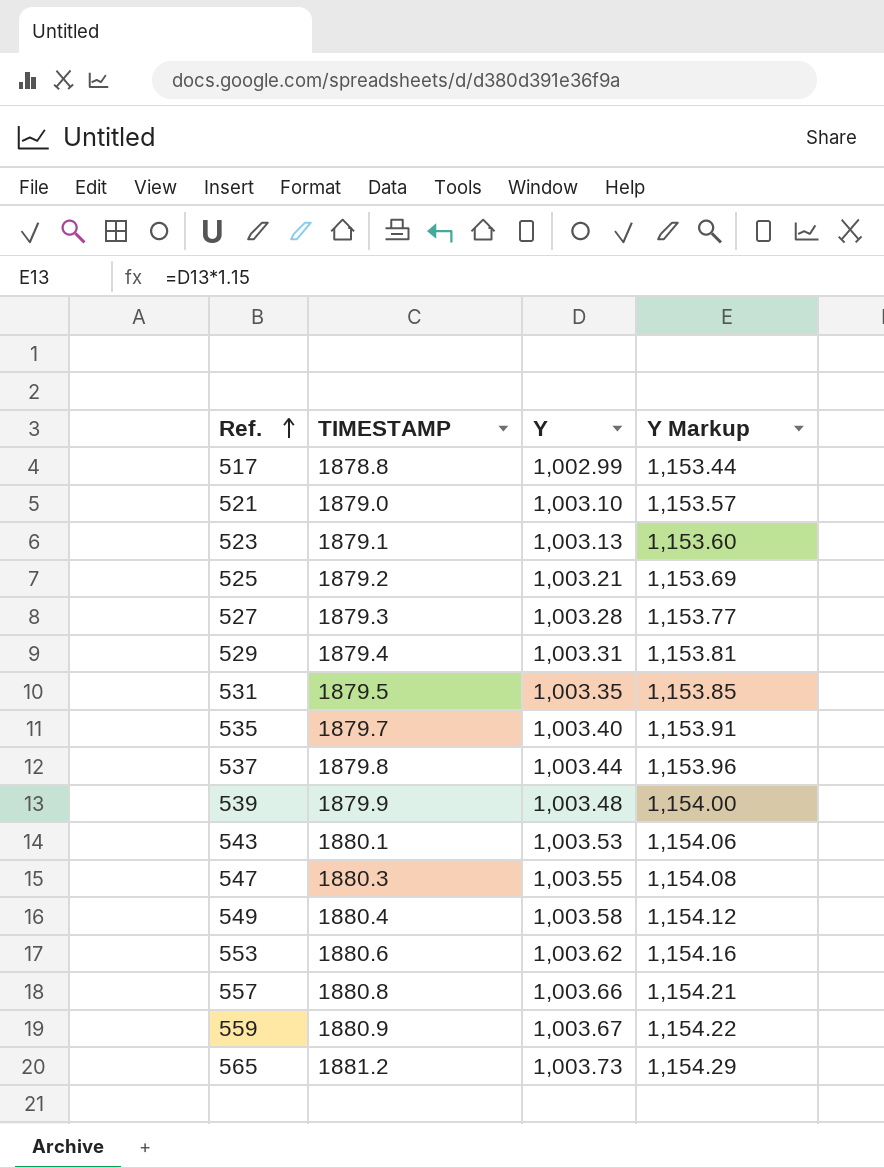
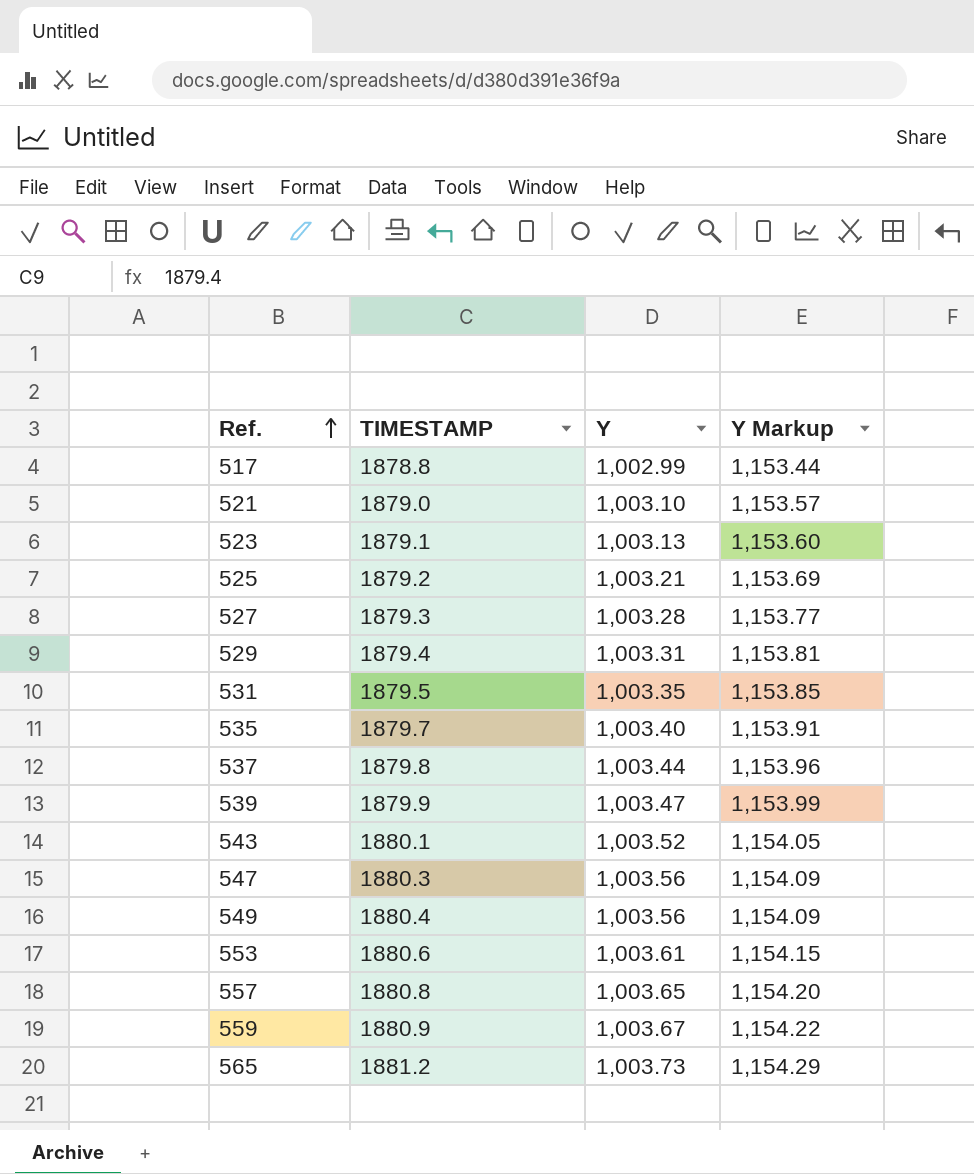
539 | Y: 1,003.48 -> 1,003.47
539 | Y Markup: 1,154.00 -> 1,153.99
543 | Y: 1,003.53 -> 1,003.52
543 | Y Markup: 1,154.06 -> 1,154.05
547 | Y: 1,003.55 -> 1,003.56
547 | Y Markup: 1,154.08 -> 1,154.09
549 | Y: 1,003.58 -> 1,003.56
549 | Y Markup: 1,154.12 -> 1,154.09
553 | Y: 1,003.62 -> 1,003.61
553 | Y Markup: 1,154.16 -> 1,154.15
557 | Y: 1,003.66 -> 1,003.65
557 | Y Markup: 1,154.21 -> 1,154.20

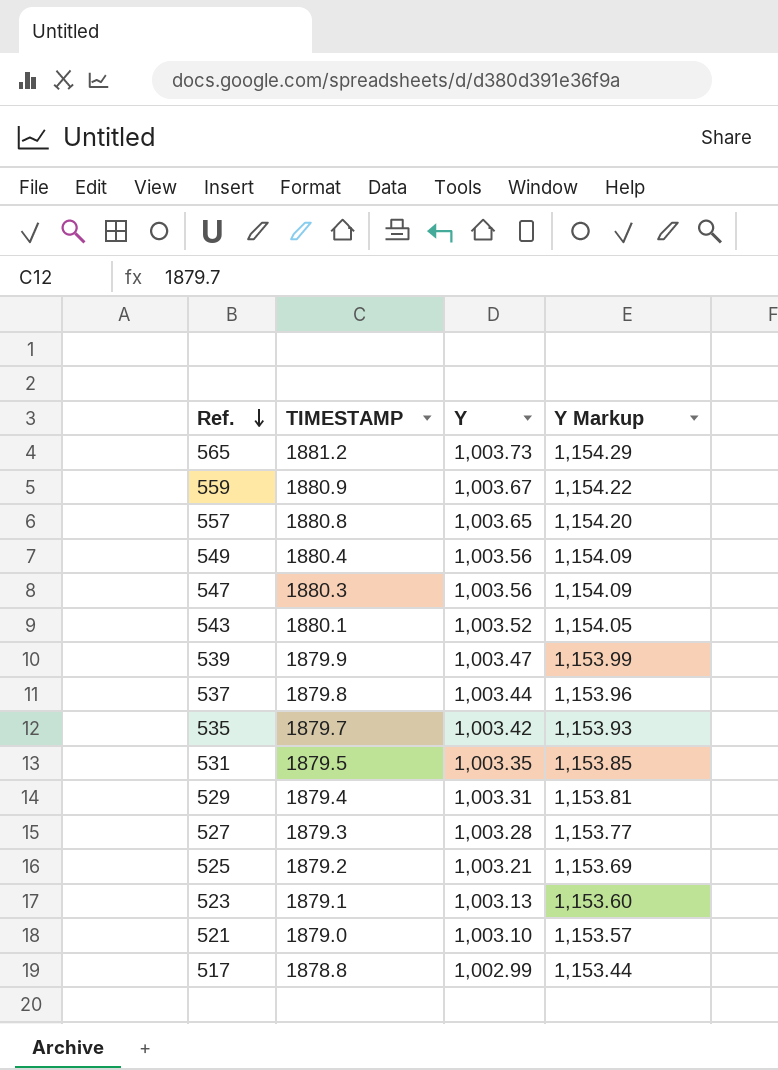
row order: Ref. ascending -> Ref. descending
row 553: 1880.6 | 1,003.61 | 1,154.15 -> none
535 | Y: 1,003.40 -> 1,003.42
535 | Y Markup: 1,153.91 -> 1,153.93

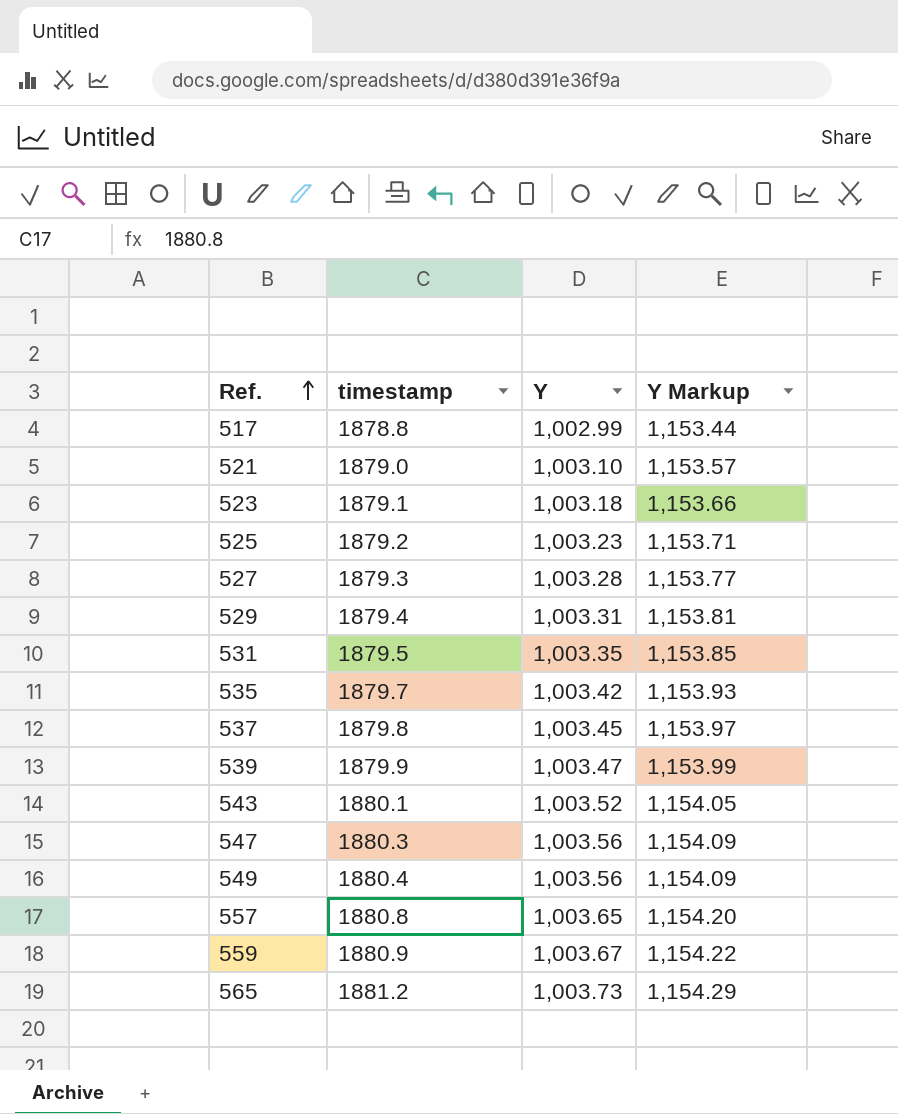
row order: Ref. descending -> Ref. ascending
column name: TIMESTAMP -> timestamp
523 | Y: 1,003.13 -> 1,003.18
523 | Y Markup: 1,153.60 -> 1,153.66
525 | Y: 1,003.21 -> 1,003.23
525 | Y Markup: 1,153.69 -> 1,153.71
537 | Y: 1,003.44 -> 1,003.45
537 | Y Markup: 1,153.96 -> 1,153.97

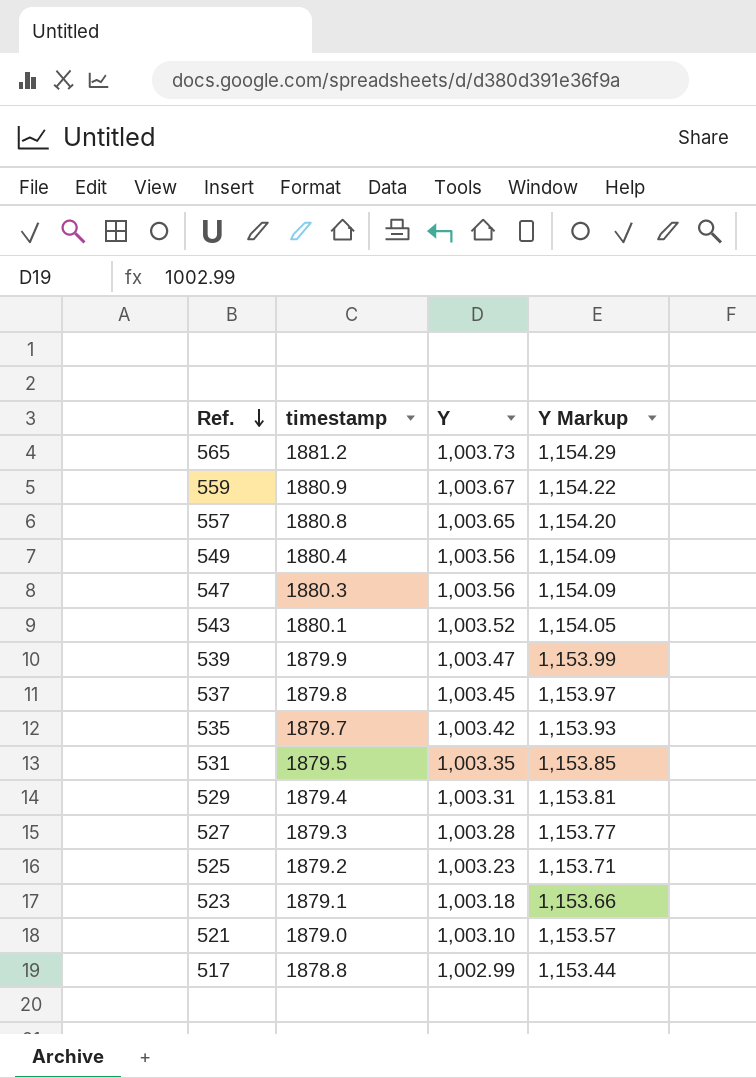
row order: Ref. ascending -> Ref. descending

